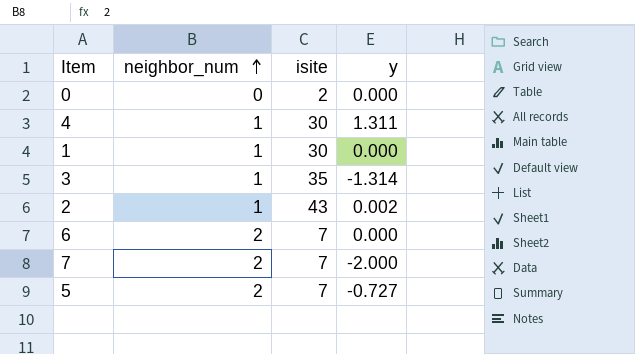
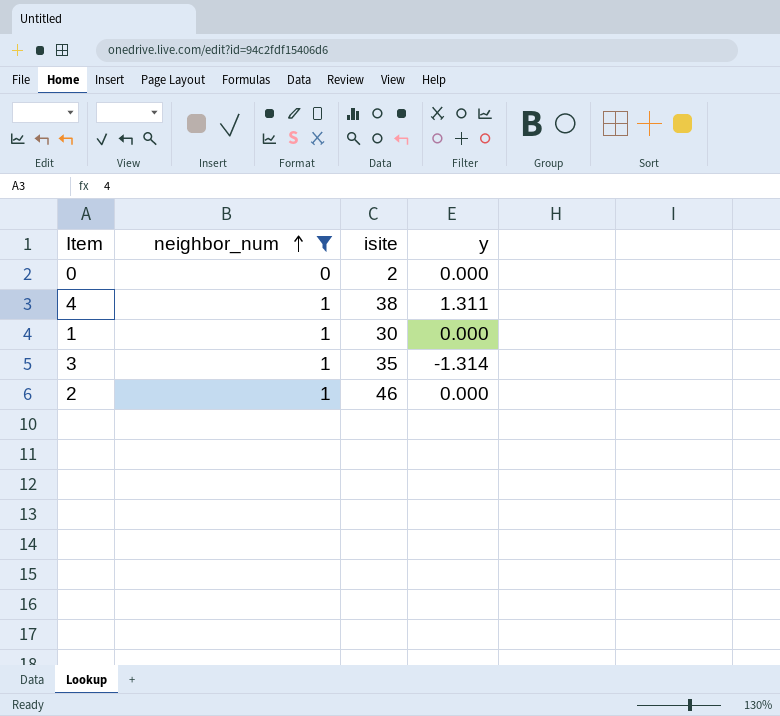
filter: none -> neighbor_num != 2
4 | isite: 30 -> 38
2 | isite: 43 -> 46
2 | y: 0.002 -> 0.000

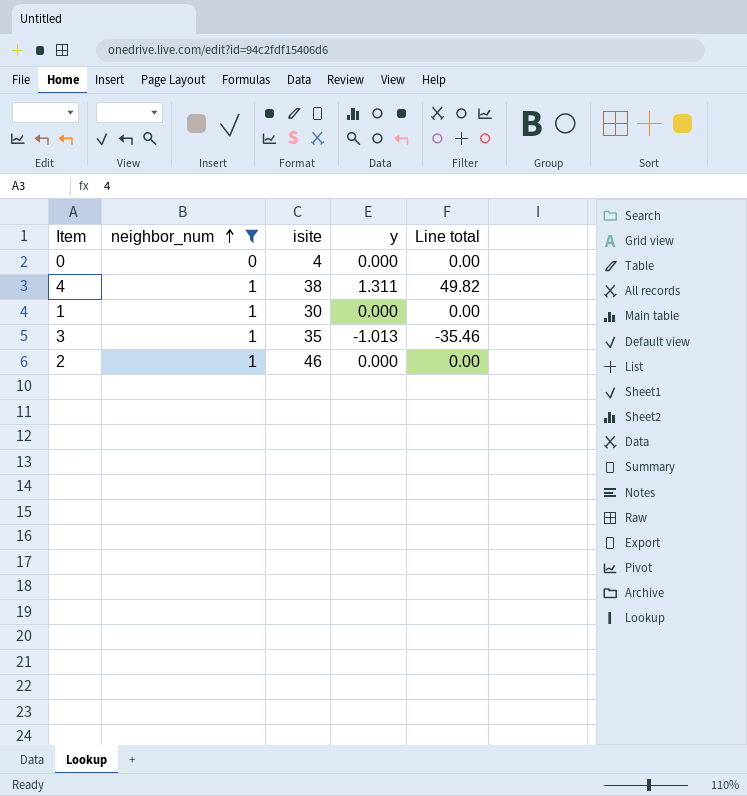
column Line total | formula: none -> [isite] * [y]
0 | isite: 2 -> 4
3 | y: -1.314 -> -1.013

